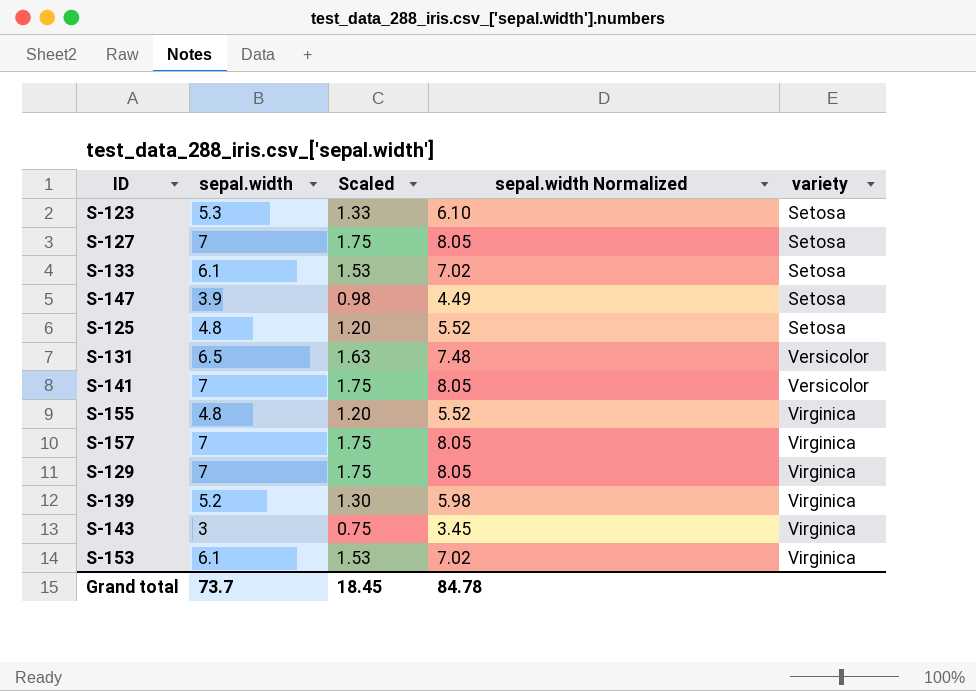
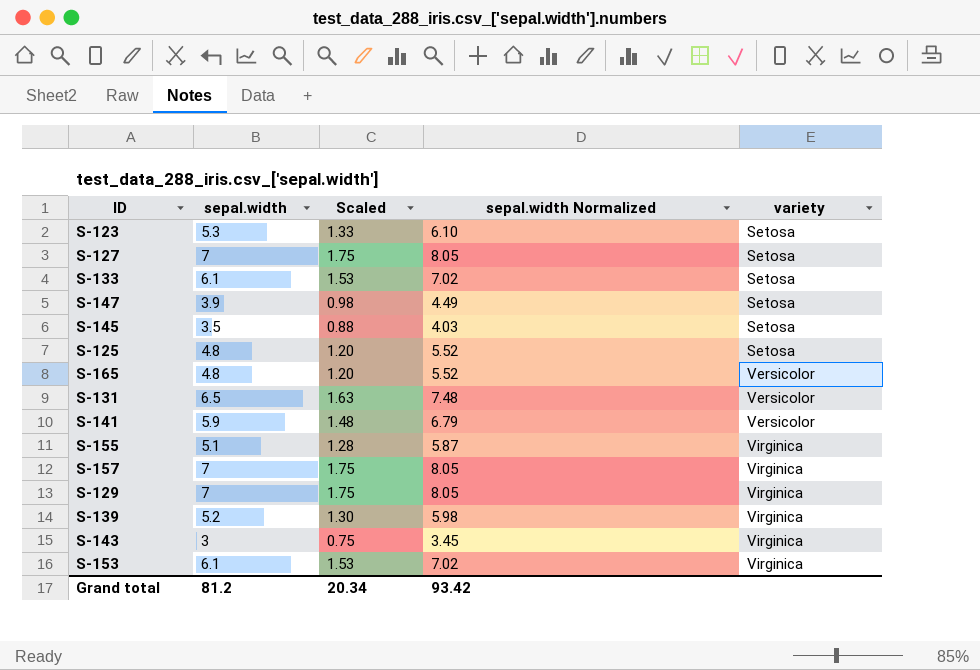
row S-145: none -> 3.5 | 0.88 | 4.03 | Setosa
row S-165: none -> 4.8 | 1.20 | 5.52 | Versicolor
S-141 | sepal.width: 7 -> 5.9
S-141 | Scaled: 1.75 -> 1.48
S-141 | sepal.width Normalized: 8.05 -> 6.79
S-155 | sepal.width: 4.8 -> 5.1
S-155 | Scaled: 1.20 -> 1.28
S-155 | sepal.width Normalized: 5.52 -> 5.87
Grand total | sepal.width: 73.7 -> 81.2
Grand total | Scaled: 18.45 -> 20.34
Grand total | sepal.width Normalized: 84.78 -> 93.42

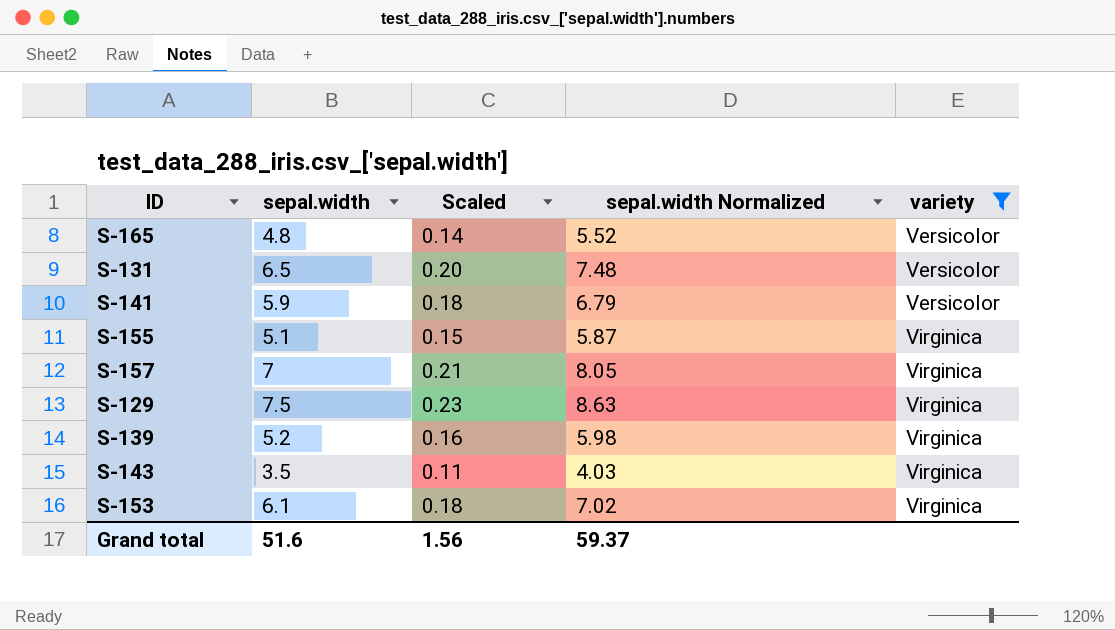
filter: none -> variety != Setosa
column Scaled | formula: [sepal.width] * 0.25 -> [sepal.width] * 0.03
S-129 | sepal.width: 7 -> 7.5
S-129 | sepal.width Normalized: 8.05 -> 8.63
S-143 | sepal.width: 3 -> 3.5
S-143 | sepal.width Normalized: 3.45 -> 4.03
Grand total | sepal.width: 81.2 -> 51.6
Grand total | Scaled: 20.34 -> 1.56
Grand total | sepal.width Normalized: 93.42 -> 59.37

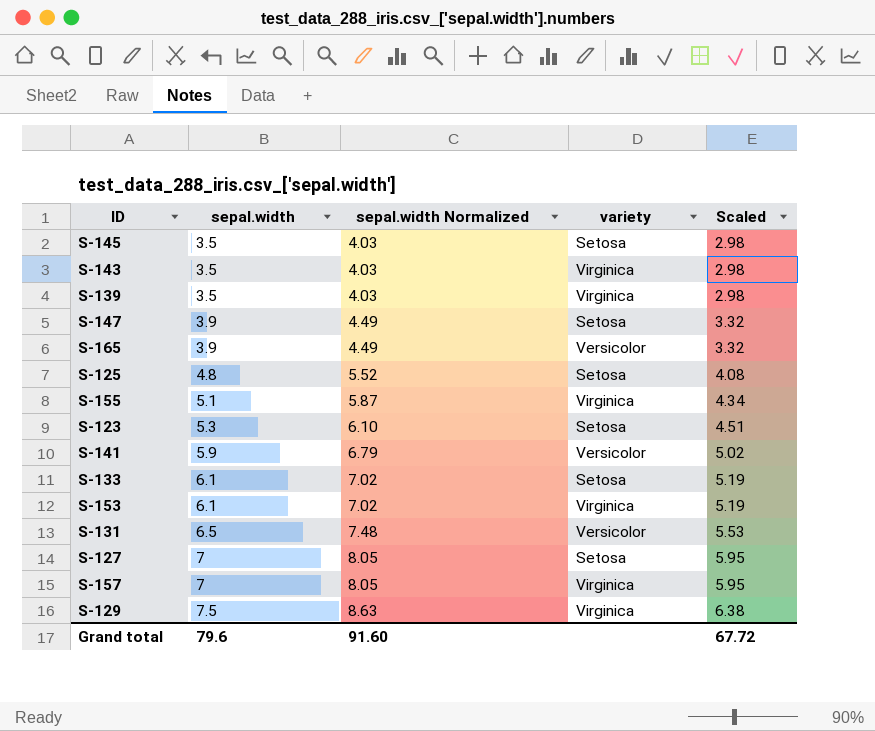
filter: variety != Setosa -> none
row order: variety ascending -> sepal.width ascending
column Scaled | formula: [sepal.width] * 0.03 -> [sepal.width] * 0.85
column Scaled | position: 3 -> 5
S-139 | sepal.width: 5.2 -> 3.5
S-139 | sepal.width Normalized: 5.98 -> 4.03
S-165 | sepal.width: 4.8 -> 3.9
S-165 | sepal.width Normalized: 5.52 -> 4.49
Grand total | sepal.width: 51.6 -> 79.6
Grand total | sepal.width Normalized: 59.37 -> 91.60
Grand total | Scaled: 1.56 -> 67.72

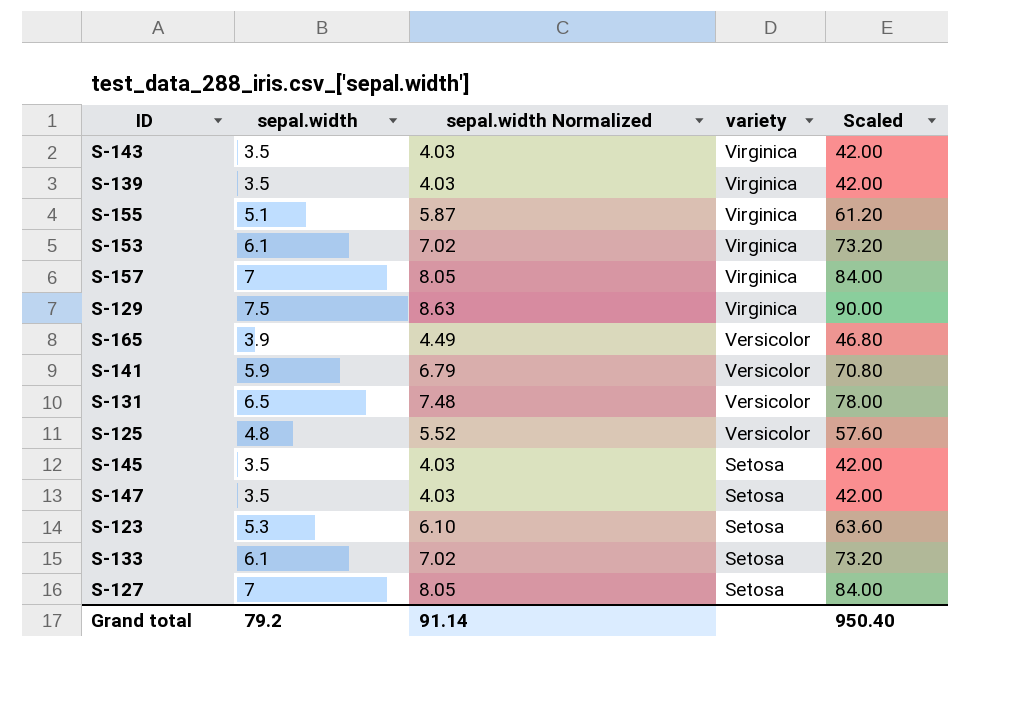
row order: sepal.width ascending -> variety descending
column Scaled | formula: [sepal.width] * 0.85 -> [sepal.width] * 12
S-125 | variety: Setosa -> Versicolor
S-147 | sepal.width: 3.9 -> 3.5
S-147 | sepal.width Normalized: 4.49 -> 4.03
Grand total | sepal.width: 79.6 -> 79.2
Grand total | sepal.width Normalized: 91.60 -> 91.14
Grand total | Scaled: 67.72 -> 950.40

